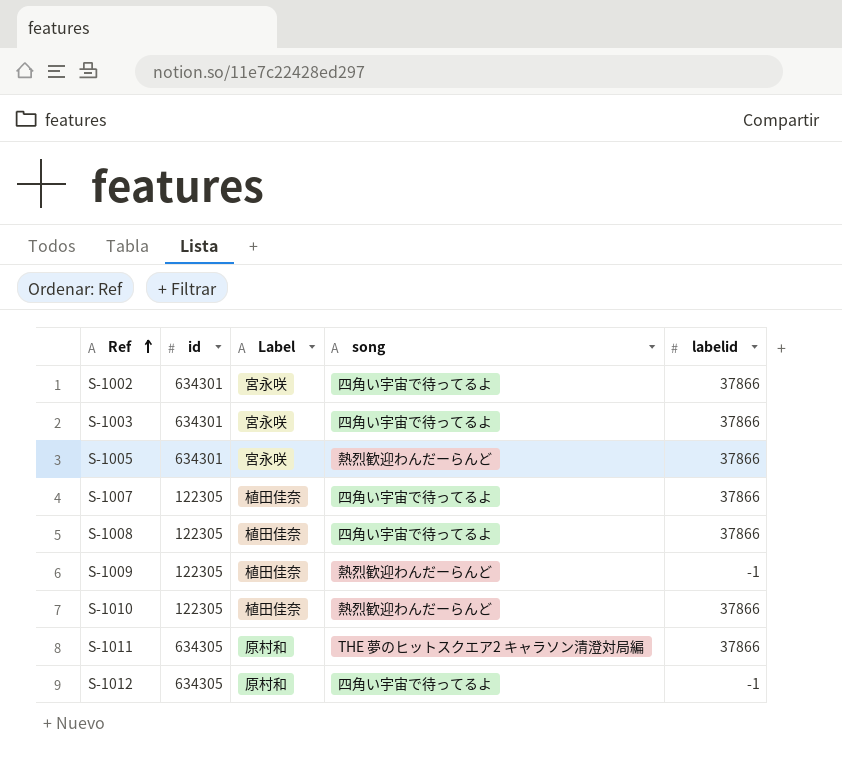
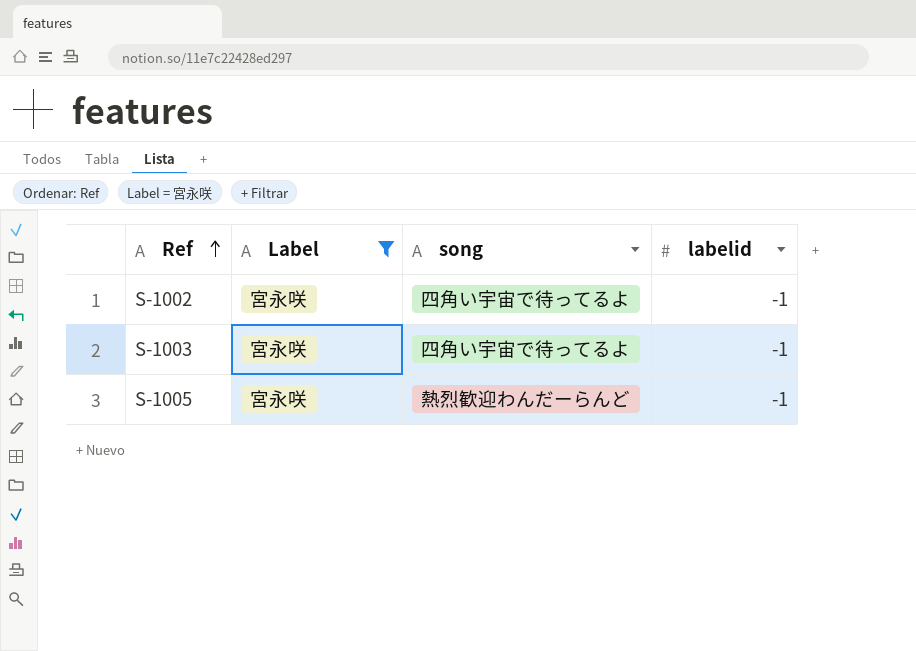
filter: none -> Label = 宮永咲
column id | position: 2 -> none
S-1002 | labelid: 37866 -> -1
S-1003 | labelid: 37866 -> -1
S-1005 | labelid: 37866 -> -1

